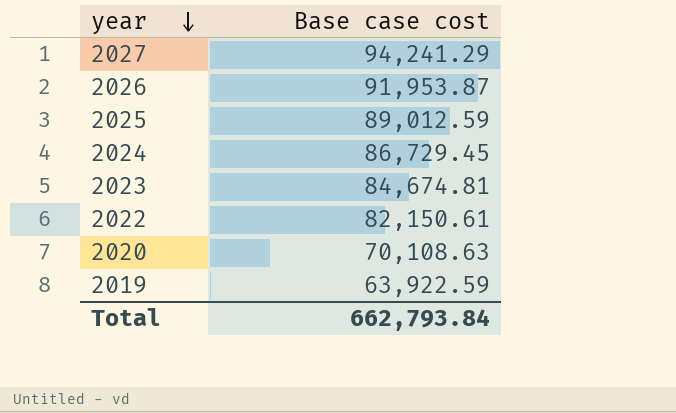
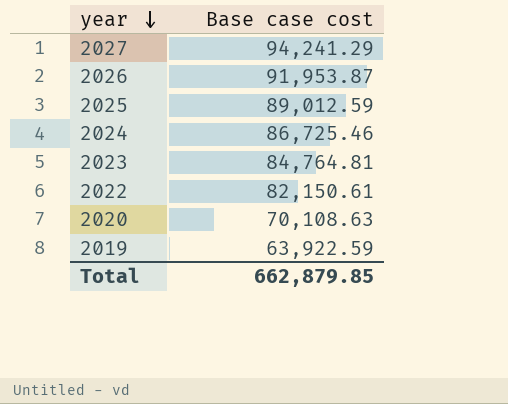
2024 | Base case cost: 86,729.45 -> 86,725.46
2023 | Base case cost: 84,674.81 -> 84,764.81
Total | Base case cost: 662,793.84 -> 662,879.85

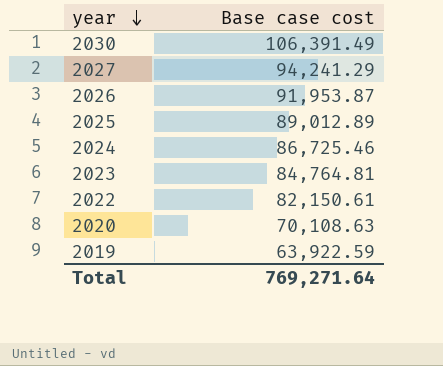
row 2030: none -> 106,391.49
2025 | Base case cost: 89,012.59 -> 89,012.89
Total | Base case cost: 662,879.85 -> 769,271.64

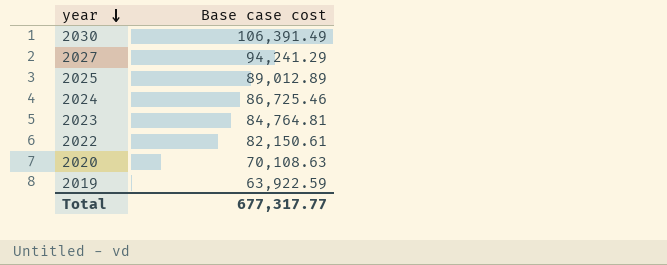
row 2026: 91,953.87 -> none
Total | Base case cost: 769,271.64 -> 677,317.77

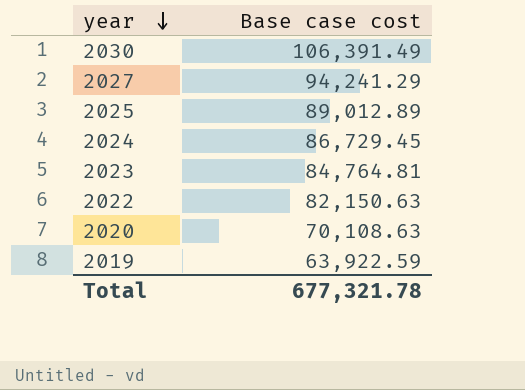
2024 | Base case cost: 86,725.46 -> 86,729.45
2022 | Base case cost: 82,150.61 -> 82,150.63
Total | Base case cost: 677,317.77 -> 677,321.78

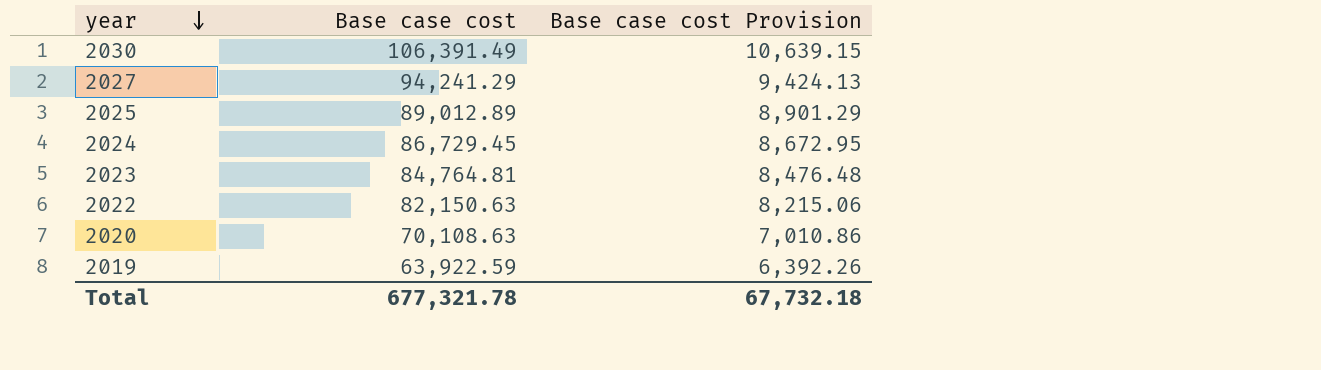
column Base case cost Provision | formula: none -> [Base case cost] * 0.1

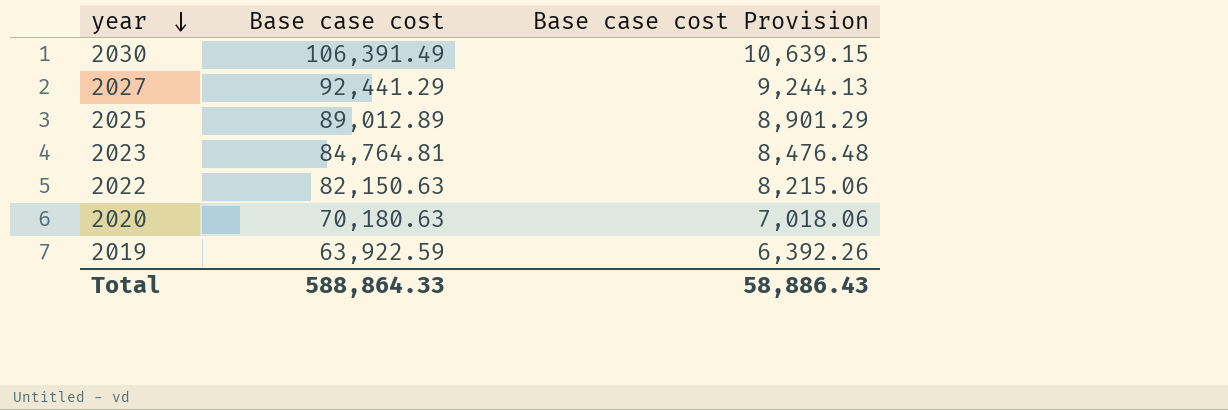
row 2024: 86,729.45 | 8,672.95 -> none
2027 | Base case cost: 94,241.29 -> 92,441.29
2027 | Base case cost Provision: 9,424.13 -> 9,244.13
2020 | Base case cost: 70,108.63 -> 70,180.63
2020 | Base case cost Provision: 7,010.86 -> 7,018.06
Total | Base case cost: 677,321.78 -> 588,864.33
Total | Base case cost Provision: 67,732.18 -> 58,886.43

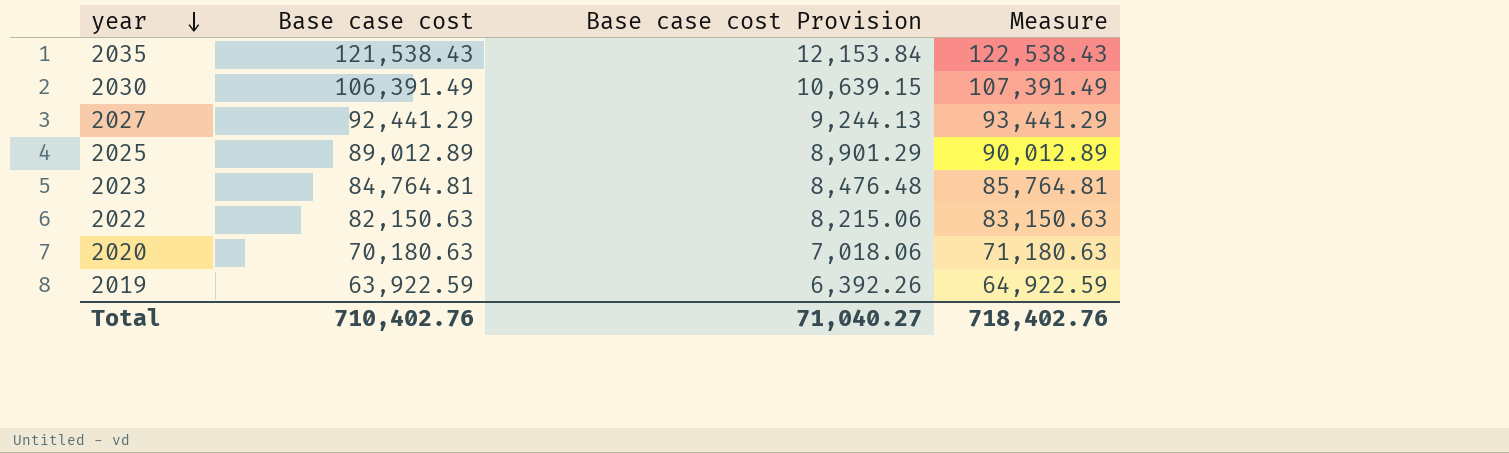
column Measure | formula: none -> [Base case cost] + 1000
row 2035: none -> 121,538.43 | 12,153.84 | 122,538.43
Total | Base case cost: 588,864.33 -> 710,402.76
Total | Base case cost Provision: 58,886.43 -> 71,040.27

